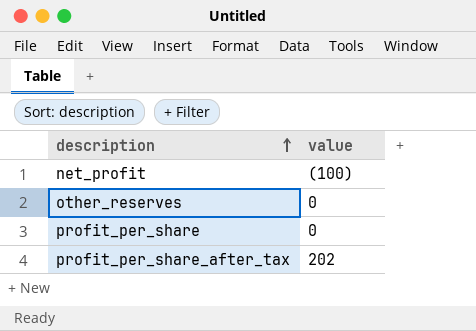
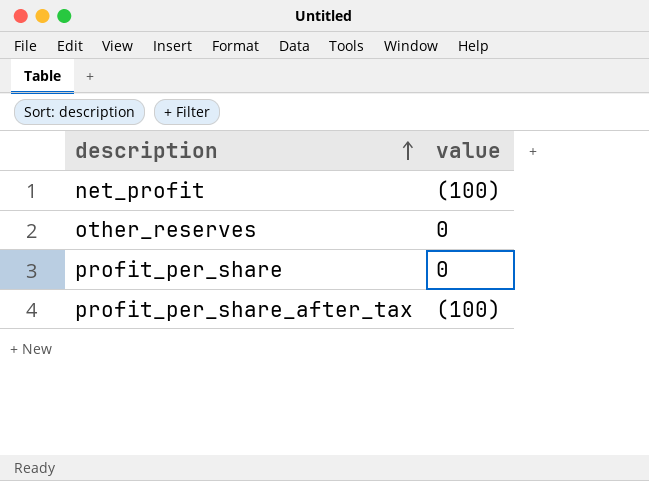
profit_per_share_after_tax | value: 202 -> (100)

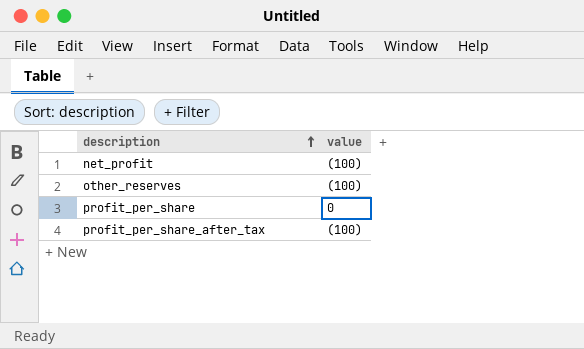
other_reserves | value: 0 -> (100)

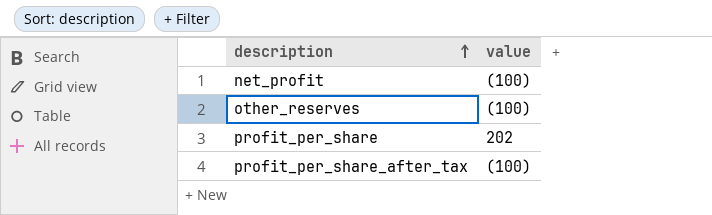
profit_per_share | value: 0 -> 202

